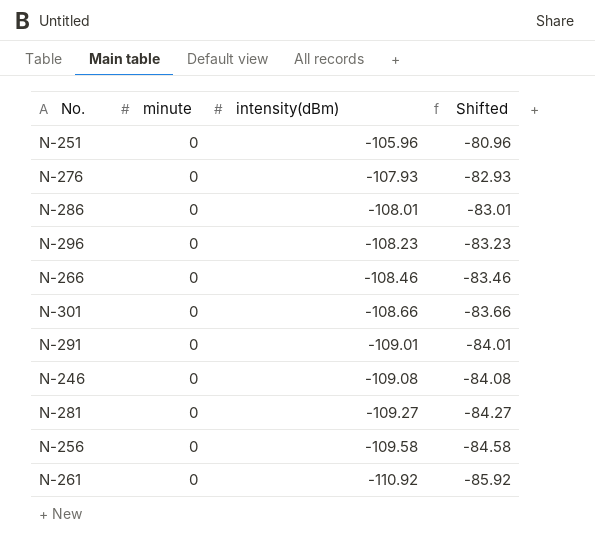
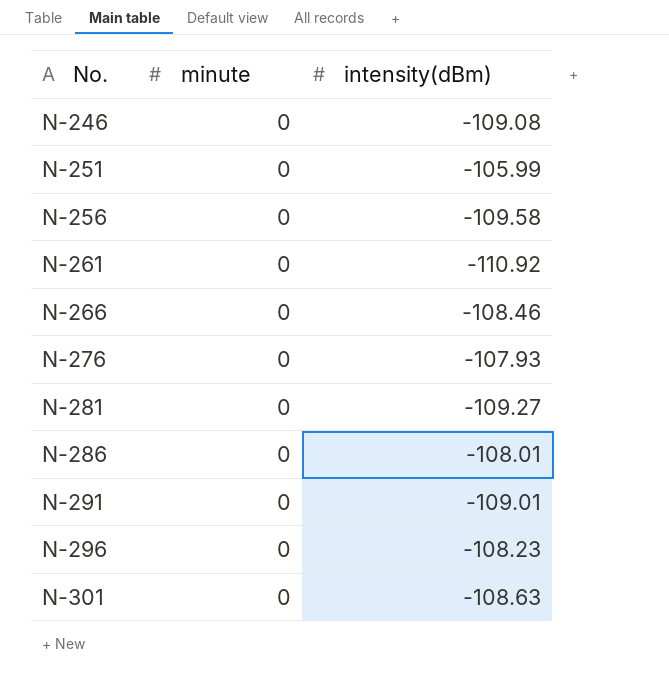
row order: intensity(dBm) descending -> No. ascending
column Shifted | formula: [intensity(dBm)] + 25 -> none
N-251 | intensity(dBm): -105.96 -> -105.99
N-301 | intensity(dBm): -108.66 -> -108.63

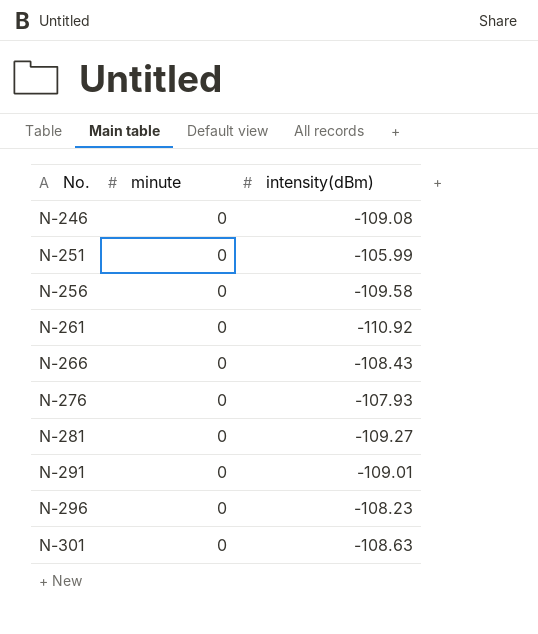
row N-286: 0 | -108.01 -> none
N-266 | intensity(dBm): -108.46 -> -108.43

